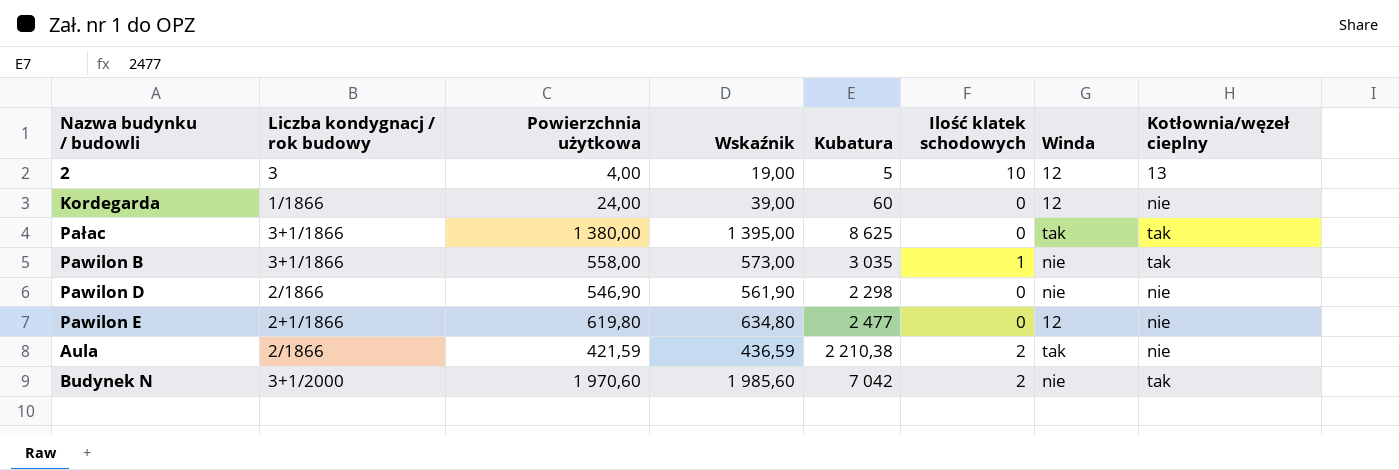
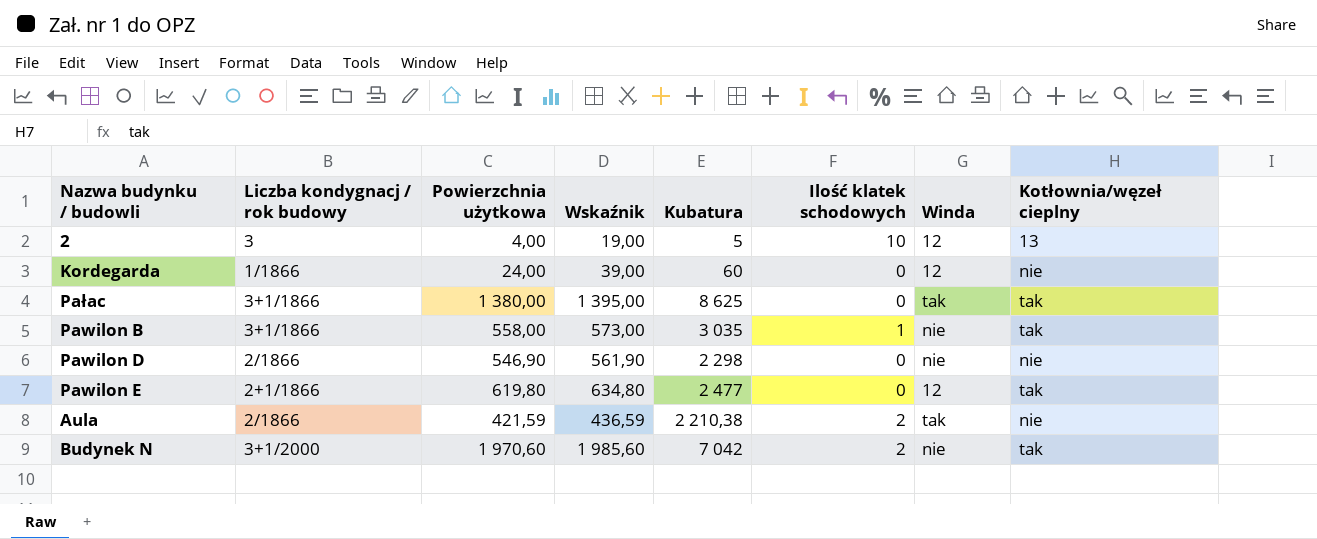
Pawilon E | Kotłownia/węzeł cieplny: nie -> tak

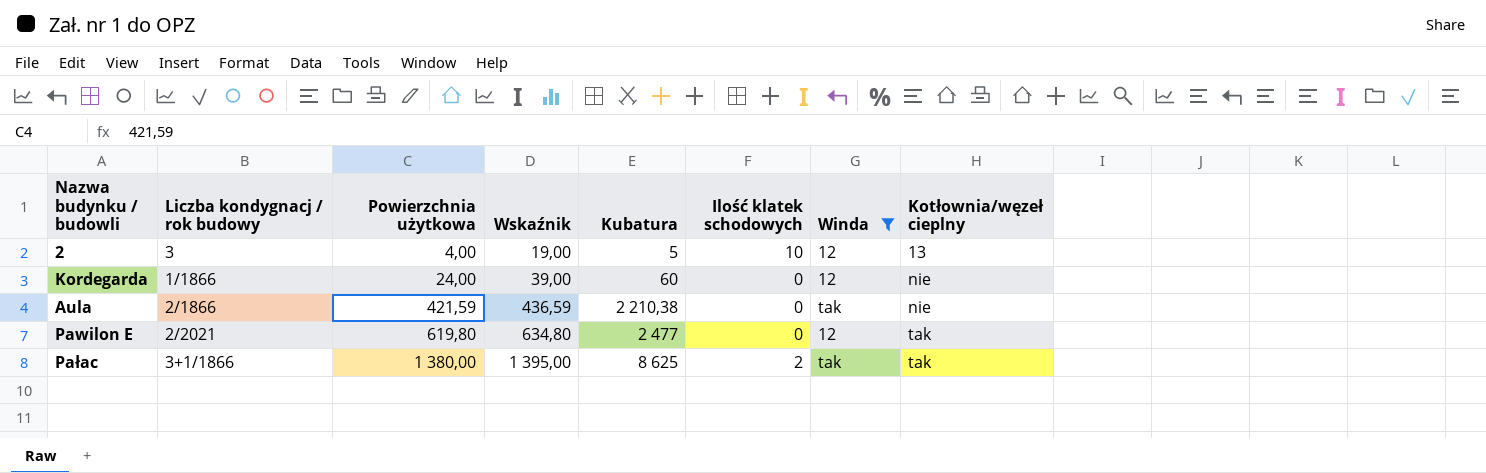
filter: none -> Winda != nie
row order: none -> Powierzchnia użytkowa ascending
Aula | Ilość klatek schodowych: 2 -> 0
Pawilon E | Liczba kondygnacj / rok budowy: 2+1/1866 -> 2/2021
Pałac | Ilość klatek schodowych: 0 -> 2

